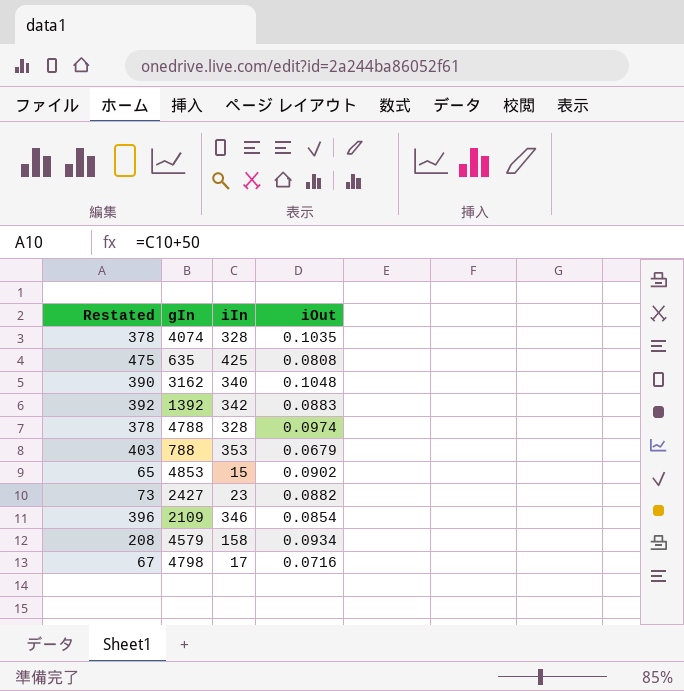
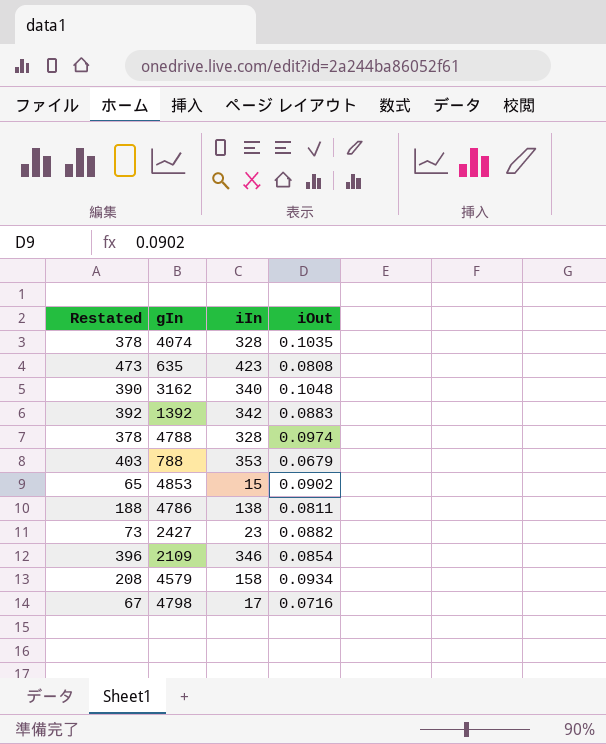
635 | Restated: 475 -> 473
635 | iIn: 425 -> 423
row 4786: none -> 188 | 138 | 0.0811

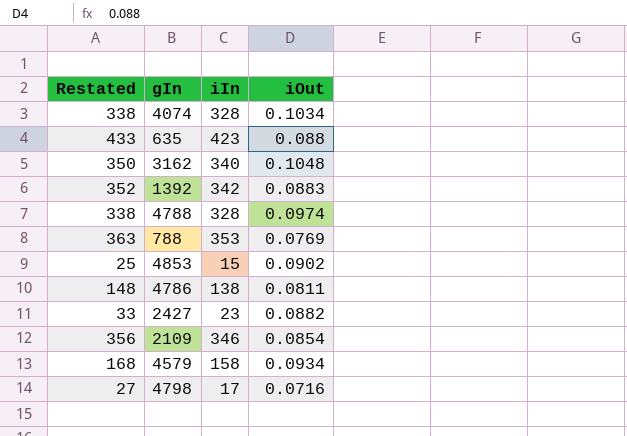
column Restated | formula: [iIn] + 50 -> [iIn] + 10
4074 | iOut: 0.1035 -> 0.1034
635 | iOut: 0.0808 -> 0.088
788 | iOut: 0.0679 -> 0.0769

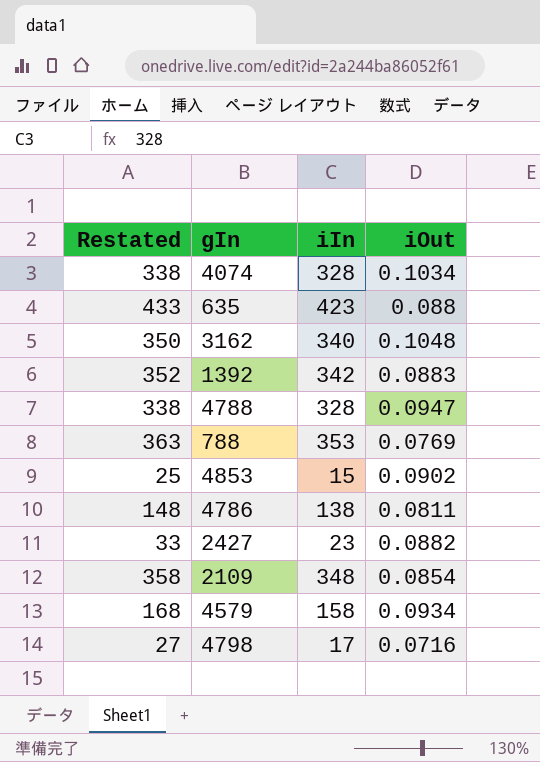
4788 | iOut: 0.0974 -> 0.0947
2109 | Restated: 356 -> 358
2109 | iIn: 346 -> 348

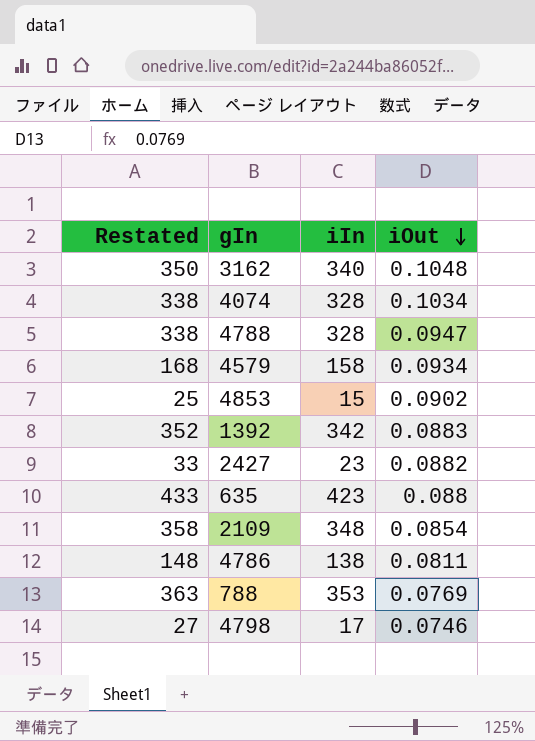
row order: none -> iOut descending
4798 | iOut: 0.0716 -> 0.0746

